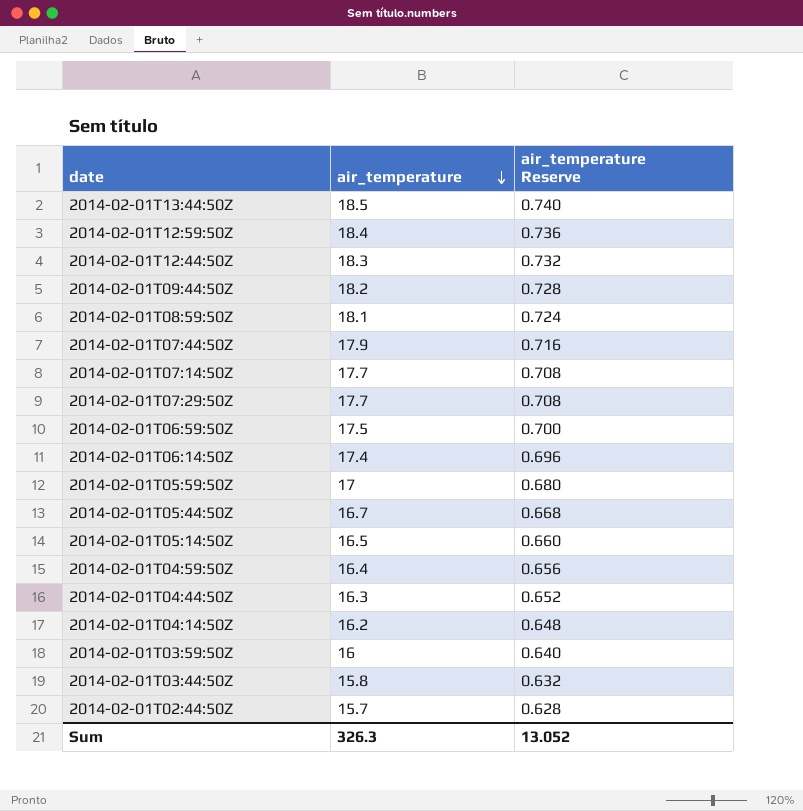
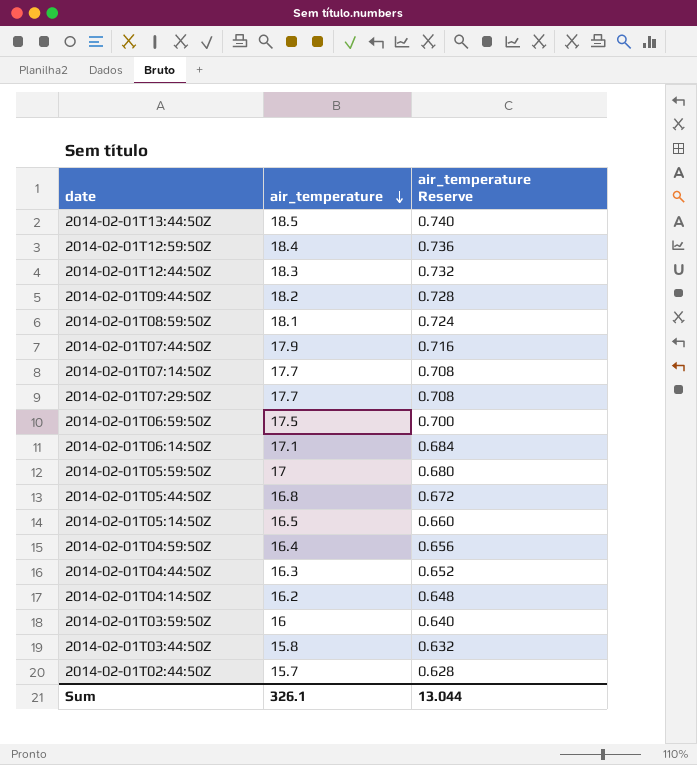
2014-02-01T06:14:50Z | air_temperature: 17.4 -> 17.1
2014-02-01T06:14:50Z | air_temperature Reserve: 0.696 -> 0.684
2014-02-01T05:44:50Z | air_temperature: 16.7 -> 16.8
2014-02-01T05:44:50Z | air_temperature Reserve: 0.668 -> 0.672
Sum | air_temperature: 326.3 -> 326.1
Sum | air_temperature Reserve: 13.052 -> 13.044

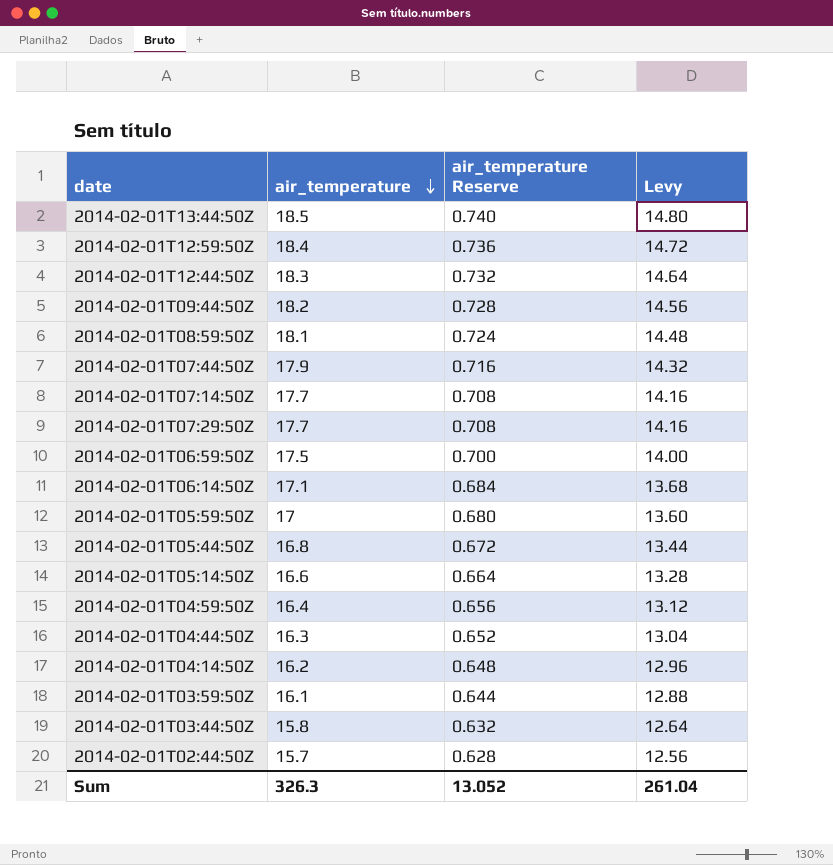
column Levy | formula: none -> [air_temperature] * 0.8
2014-02-01T05:14:50Z | air_temperature: 16.5 -> 16.6
2014-02-01T05:14:50Z | air_temperature Reserve: 0.660 -> 0.664
2014-02-01T03:59:50Z | air_temperature: 16 -> 16.1
2014-02-01T03:59:50Z | air_temperature Reserve: 0.640 -> 0.644
Sum | air_temperature: 326.1 -> 326.3
Sum | air_temperature Reserve: 13.044 -> 13.052

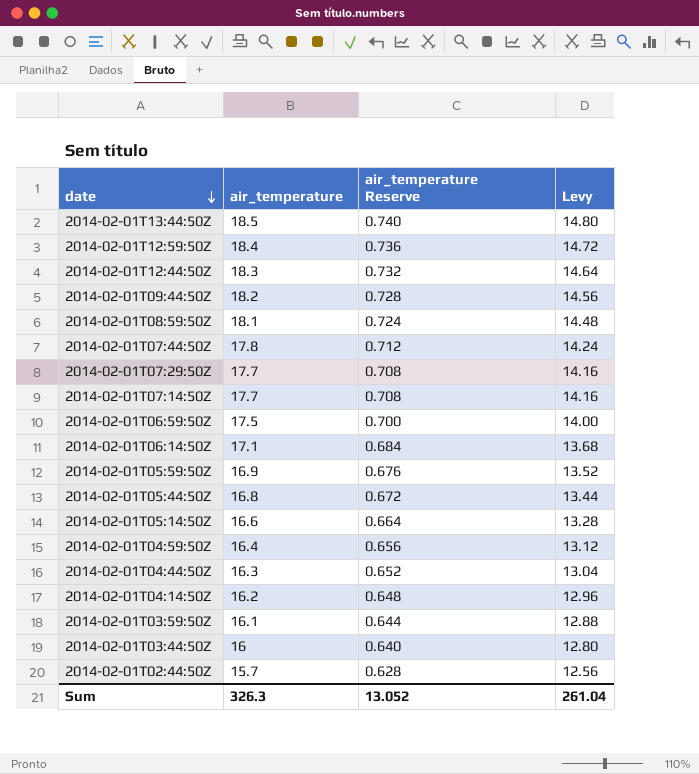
row order: air_temperature descending -> date descending
2014-02-01T07:44:50Z | air_temperature: 17.9 -> 17.8
2014-02-01T07:44:50Z | air_temperature Reserve: 0.716 -> 0.712
2014-02-01T07:44:50Z | Levy: 14.32 -> 14.24
2014-02-01T05:59:50Z | air_temperature: 17 -> 16.9
2014-02-01T05:59:50Z | air_temperature Reserve: 0.680 -> 0.676
2014-02-01T05:59:50Z | Levy: 13.60 -> 13.52
2014-02-01T03:44:50Z | air_temperature: 15.8 -> 16
2014-02-01T03:44:50Z | air_temperature Reserve: 0.632 -> 0.640
2014-02-01T03:44:50Z | Levy: 12.64 -> 12.80

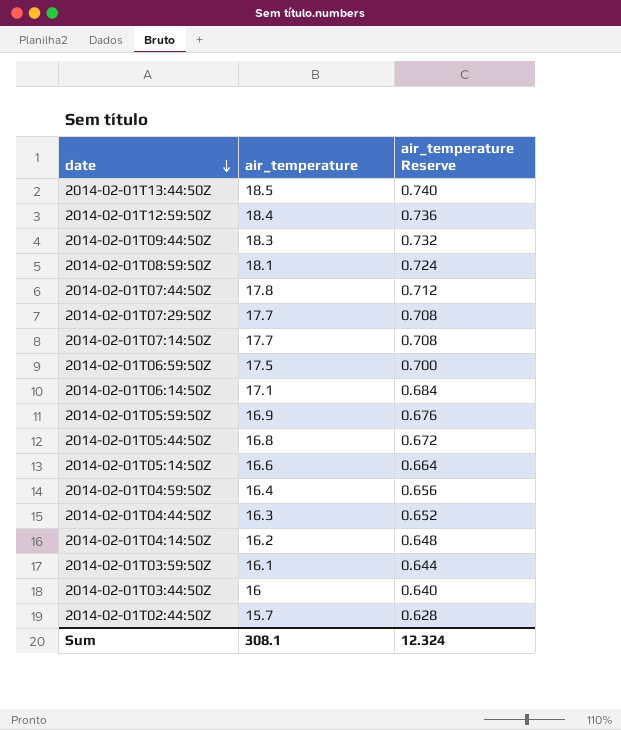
column Levy | formula: [air_temperature] * 0.8 -> none
row 2014-02-01T12:44:50Z: 18.3 | 0.732 | 14.64 -> none
2014-02-01T09:44:50Z | air_temperature: 18.2 -> 18.3
2014-02-01T09:44:50Z | air_temperature Reserve: 0.728 -> 0.732
Sum | air_temperature: 326.3 -> 308.1
Sum | air_temperature Reserve: 13.052 -> 12.324

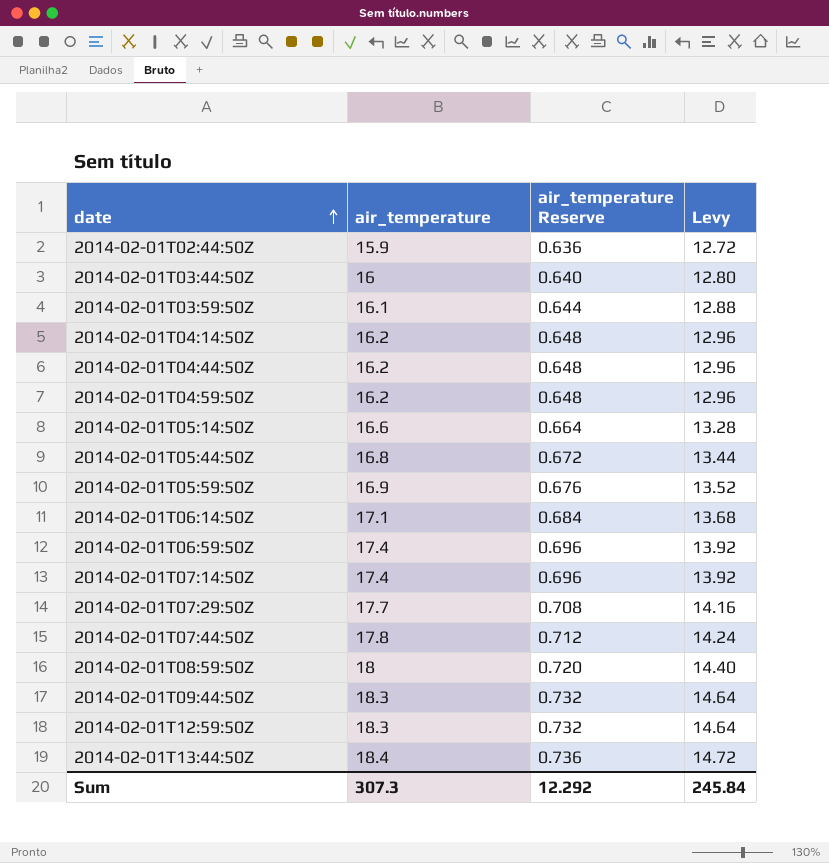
row order: date descending -> date ascending
column Levy | formula: none -> [air_temperature] * 0.8
2014-02-01T02:44:50Z | air_temperature: 15.7 -> 15.9
2014-02-01T02:44:50Z | air_temperature Reserve: 0.628 -> 0.636
2014-02-01T04:44:50Z | air_temperature: 16.3 -> 16.2
2014-02-01T04:44:50Z | air_temperature Reserve: 0.652 -> 0.648
2014-02-01T04:59:50Z | air_temperature: 16.4 -> 16.2
2014-02-01T04:59:50Z | air_temperature Reserve: 0.656 -> 0.648
2014-02-01T06:59:50Z | air_temperature: 17.5 -> 17.4
2014-02-01T06:59:50Z | air_temperature Reserve: 0.700 -> 0.696
2014-02-01T07:14:50Z | air_temperature: 17.7 -> 17.4
2014-02-01T07:14:50Z | air_temperature Reserve: 0.708 -> 0.696
2014-02-01T08:59:50Z | air_temperature: 18.1 -> 18
2014-02-01T08:59:50Z | air_temperature Reserve: 0.724 -> 0.720
2014-02-01T12:59:50Z | air_temperature: 18.4 -> 18.3
2014-02-01T12:59:50Z | air_temperature Reserve: 0.736 -> 0.732
2014-02-01T13:44:50Z | air_temperature: 18.5 -> 18.4
2014-02-01T13:44:50Z | air_temperature Reserve: 0.740 -> 0.736
Sum | air_temperature: 308.1 -> 307.3
Sum | air_temperature Reserve: 12.324 -> 12.292

